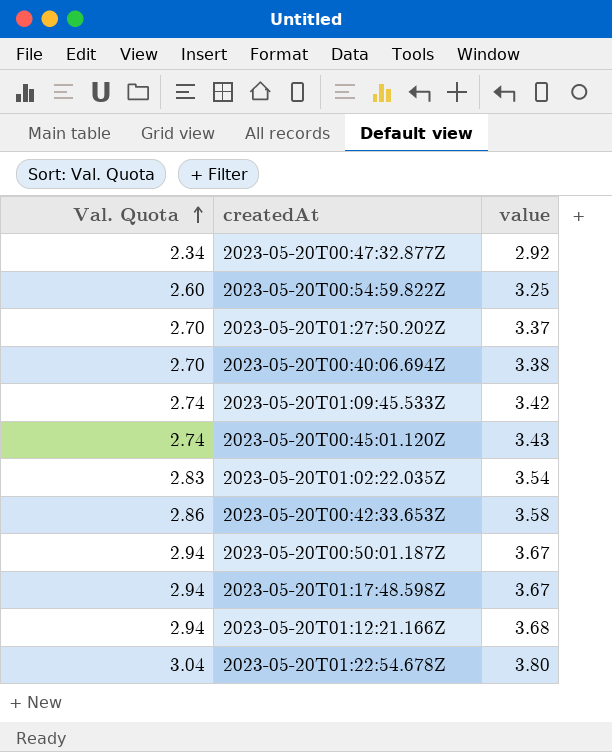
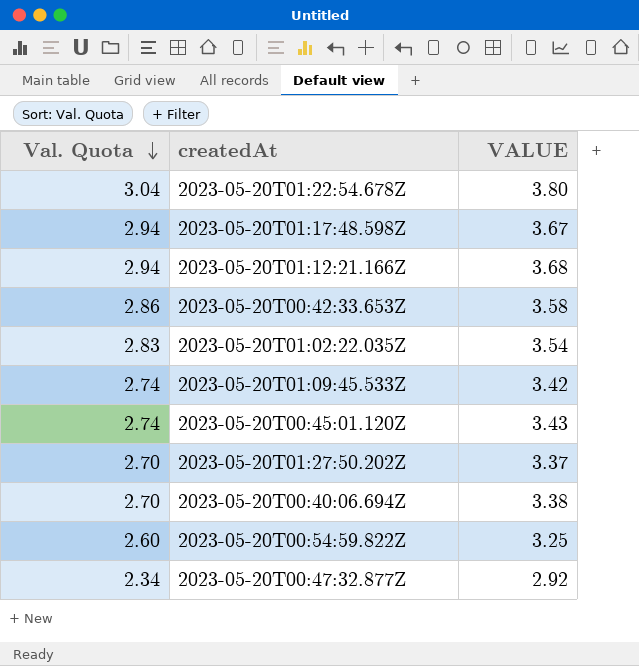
row order: Val. Quota ascending -> Val. Quota descending
column name: value -> VALUE
row 2023-05-20T00:50:01.187Z: 2.94 | 3.67 -> none

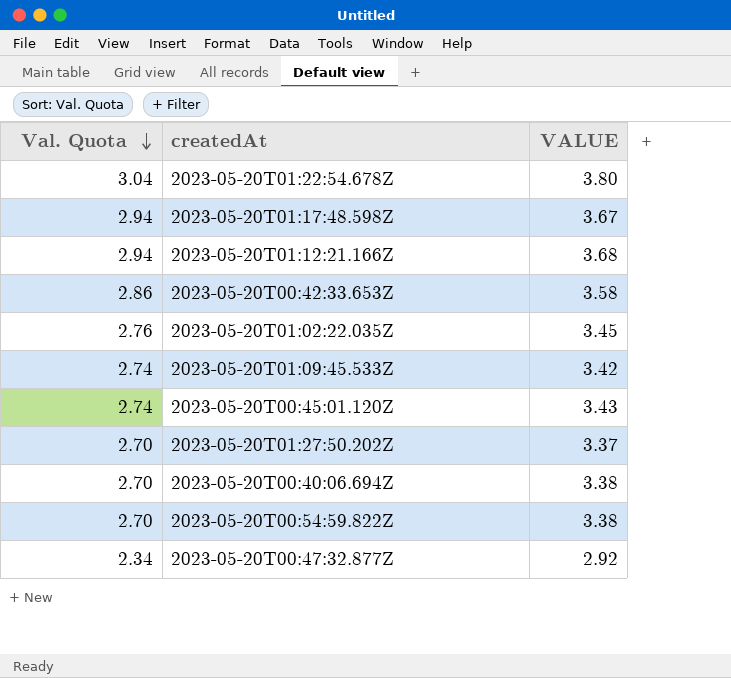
2023-05-20T01:02:22.035Z | Val. Quota: 2.83 -> 2.76
2023-05-20T01:02:22.035Z | VALUE: 3.54 -> 3.45
2023-05-20T00:54:59.822Z | Val. Quota: 2.60 -> 2.70
2023-05-20T00:54:59.822Z | VALUE: 3.25 -> 3.38

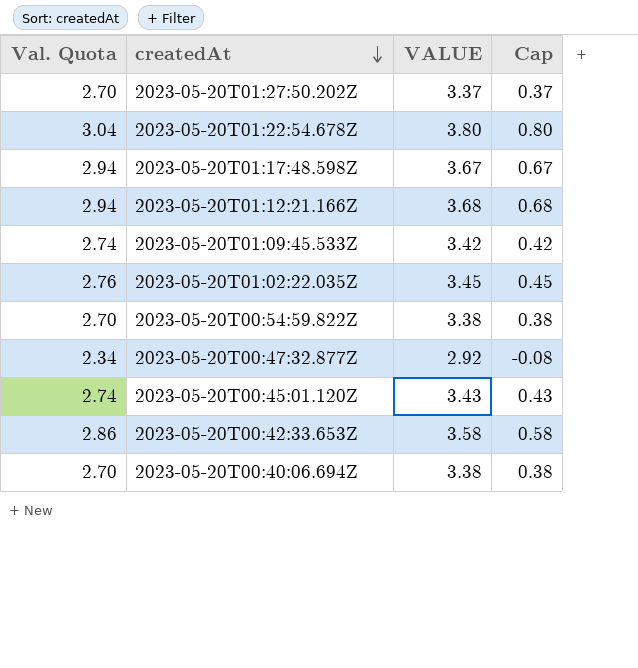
row order: Val. Quota descending -> createdAt descending
column Cap | formula: none -> [VALUE] - 3

